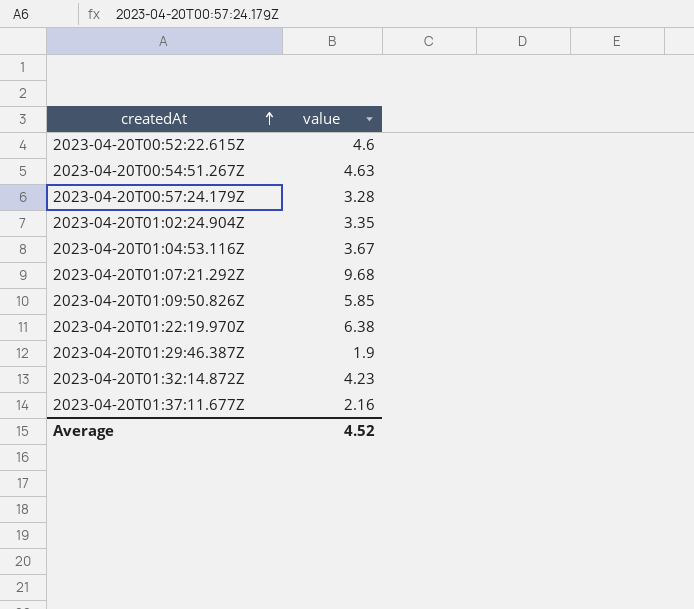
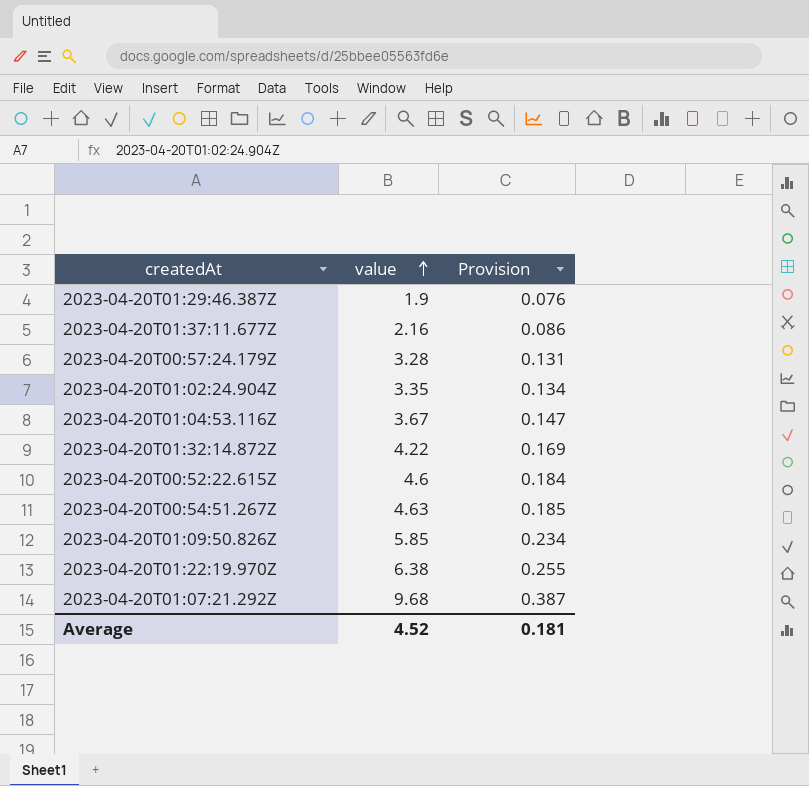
row order: createdAt ascending -> value ascending
column Provision | formula: none -> [value] * 0.04
2023-04-20T01:32:14.872Z | value: 4.23 -> 4.22

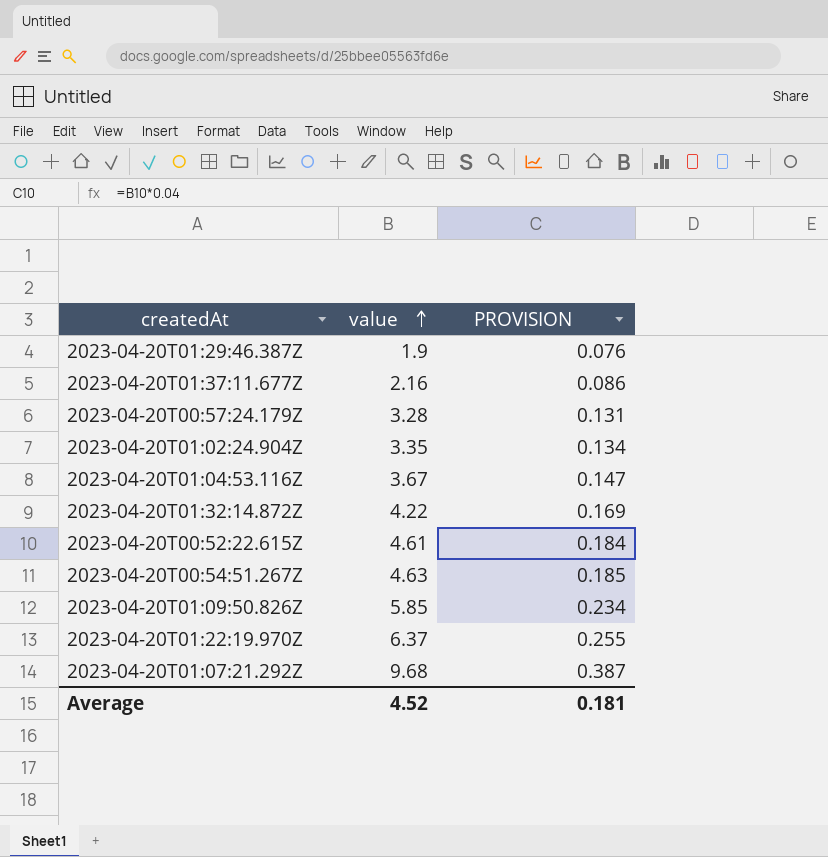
column name: Provision -> PROVISION
2023-04-20T00:52:22.615Z | value: 4.6 -> 4.61
2023-04-20T01:22:19.970Z | value: 6.38 -> 6.37

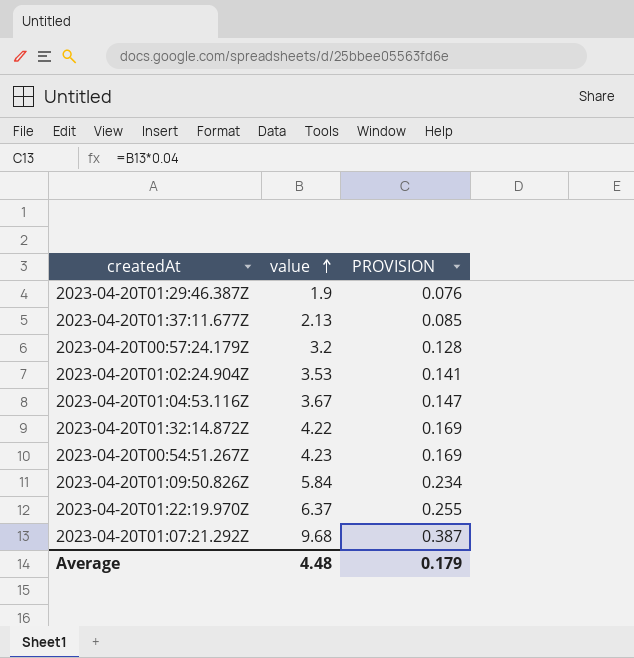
row 2023-04-20T00:52:22.615Z: 4.61 | 0.184 -> none
2023-04-20T01:37:11.677Z | value: 2.16 -> 2.13
2023-04-20T01:37:11.677Z | PROVISION: 0.086 -> 0.085
2023-04-20T00:57:24.179Z | value: 3.28 -> 3.2
2023-04-20T00:57:24.179Z | PROVISION: 0.131 -> 0.128
2023-04-20T01:02:24.904Z | value: 3.35 -> 3.53
2023-04-20T01:02:24.904Z | PROVISION: 0.134 -> 0.141
2023-04-20T00:54:51.267Z | value: 4.63 -> 4.23
2023-04-20T00:54:51.267Z | PROVISION: 0.185 -> 0.169
2023-04-20T01:09:50.826Z | value: 5.85 -> 5.84
Average | value: 4.52 -> 4.48
Average | PROVISION: 0.181 -> 0.179

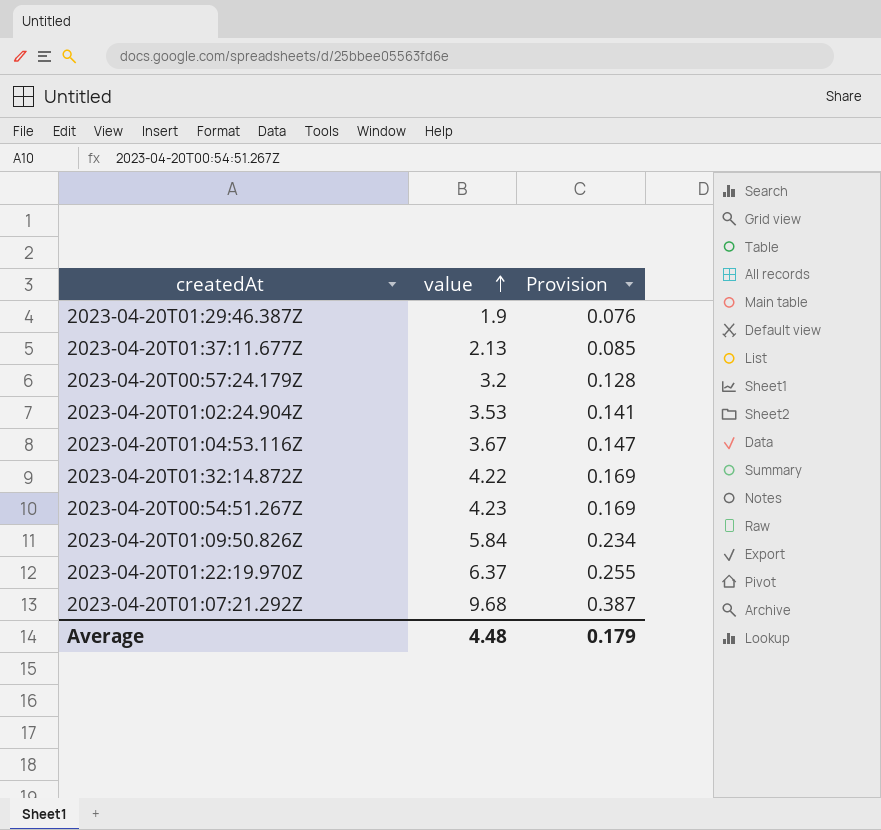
column name: PROVISION -> Provision

